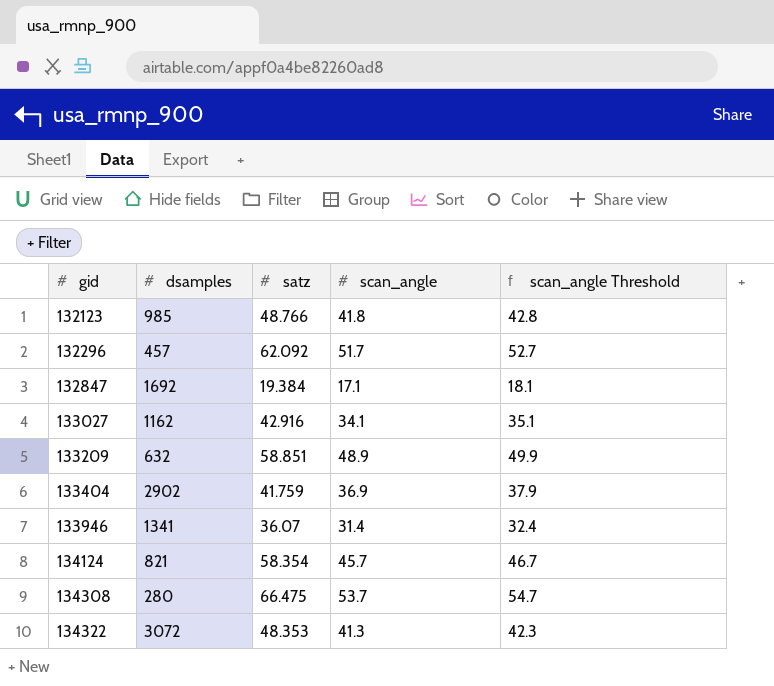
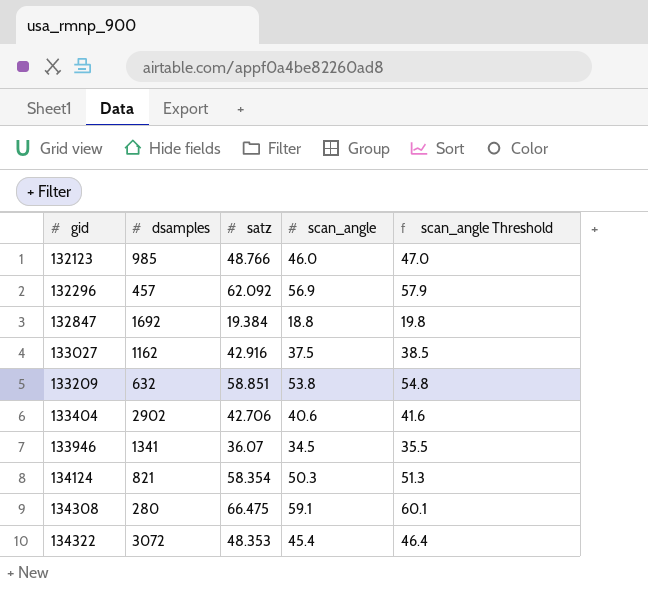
132123 | scan_angle: 41.8 -> 46.0
132123 | scan_angle Threshold: 42.8 -> 47.0
132296 | scan_angle: 51.7 -> 56.9
132296 | scan_angle Threshold: 52.7 -> 57.9
132847 | scan_angle: 17.1 -> 18.8
132847 | scan_angle Threshold: 18.1 -> 19.8
133027 | scan_angle: 34.1 -> 37.5
133027 | scan_angle Threshold: 35.1 -> 38.5
133209 | scan_angle: 48.9 -> 53.8
133209 | scan_angle Threshold: 49.9 -> 54.8
133404 | satz: 41.759 -> 42.706
133404 | scan_angle: 36.9 -> 40.6
133404 | scan_angle Threshold: 37.9 -> 41.6
133946 | scan_angle: 31.4 -> 34.5
133946 | scan_angle Threshold: 32.4 -> 35.5
134124 | scan_angle: 45.7 -> 50.3
134124 | scan_angle Threshold: 46.7 -> 51.3
134308 | scan_angle: 53.7 -> 59.1
134308 | scan_angle Threshold: 54.7 -> 60.1
134322 | scan_angle: 41.3 -> 45.4
134322 | scan_angle Threshold: 42.3 -> 46.4

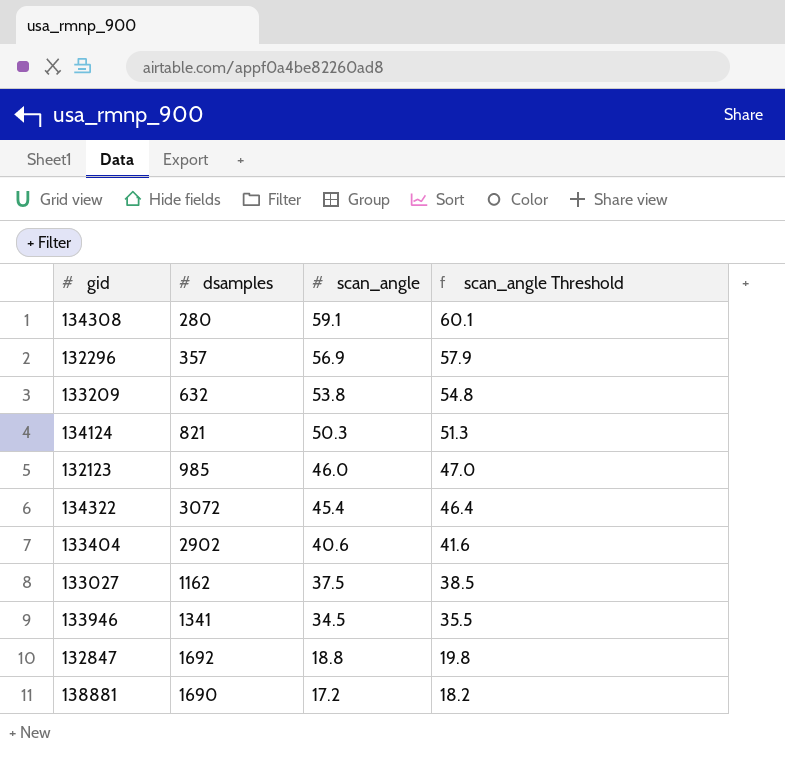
row order: gid ascending -> scan_angle descending
column satz | position: 3 -> none
132296 | dsamples: 457 -> 357
row 138881: none -> 1690 | 17.2 | 18.2

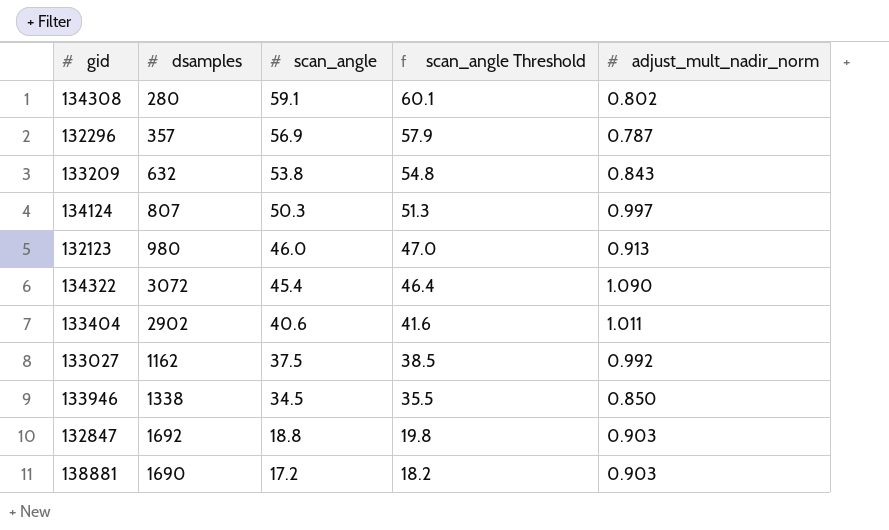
column adjust_mult_nadir_norm | position: none -> 5
134124 | dsamples: 821 -> 807
132123 | dsamples: 985 -> 980
133946 | dsamples: 1341 -> 1338

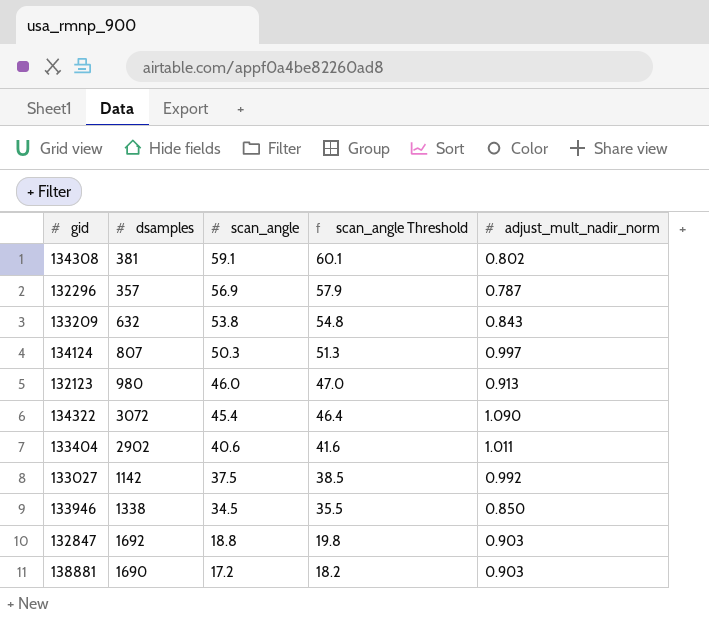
134308 | dsamples: 280 -> 381
133027 | dsamples: 1162 -> 1142

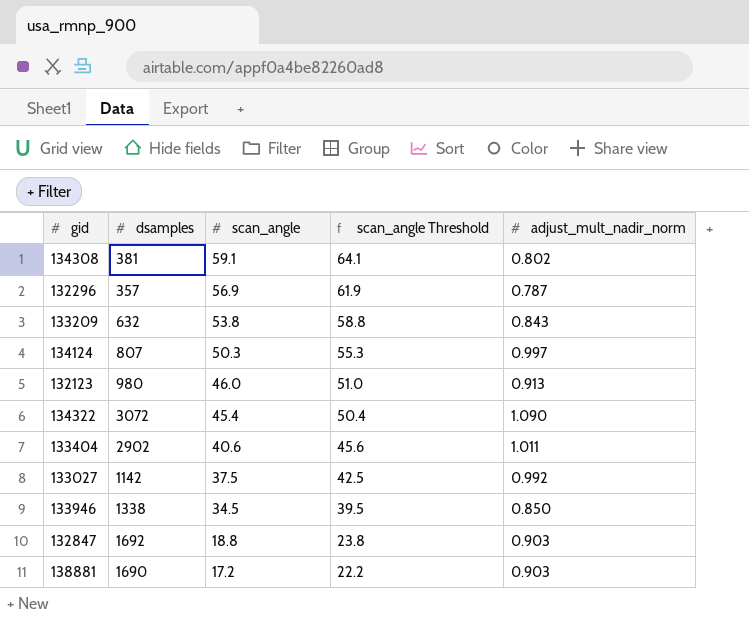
column scan_angle Threshold | formula: [scan_angle] + 1 -> [scan_angle] + 5

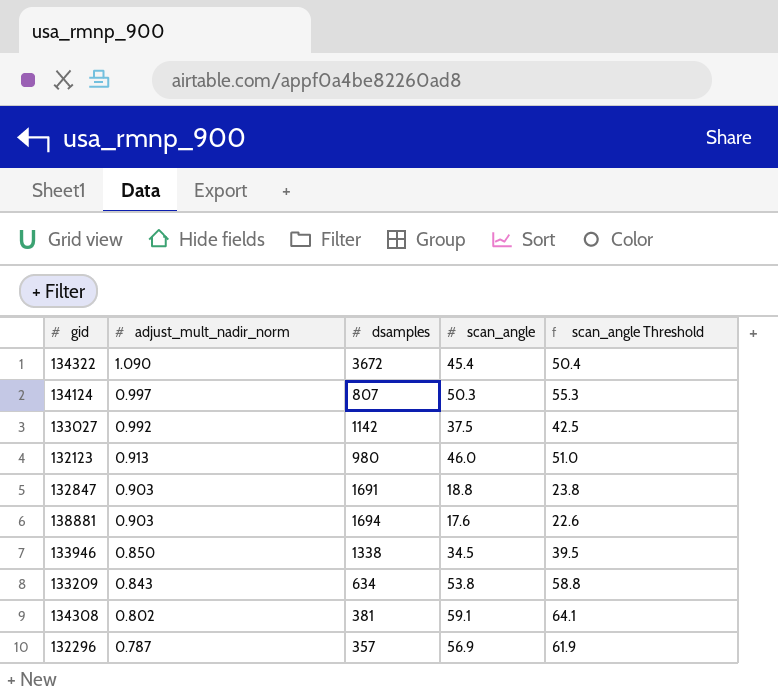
row order: scan_angle descending -> adjust_mult_nadir_norm descending
column adjust_mult_nadir_norm | position: 5 -> 2
row 133404: 2902 | 40.6 | 45.6 | 1.011 -> none
134322 | dsamples: 3072 -> 3672
132847 | dsamples: 1692 -> 1691
138881 | dsamples: 1690 -> 1694
138881 | scan_angle: 17.2 -> 17.6
138881 | scan_angle Threshold: 22.2 -> 22.6
133209 | dsamples: 632 -> 634

